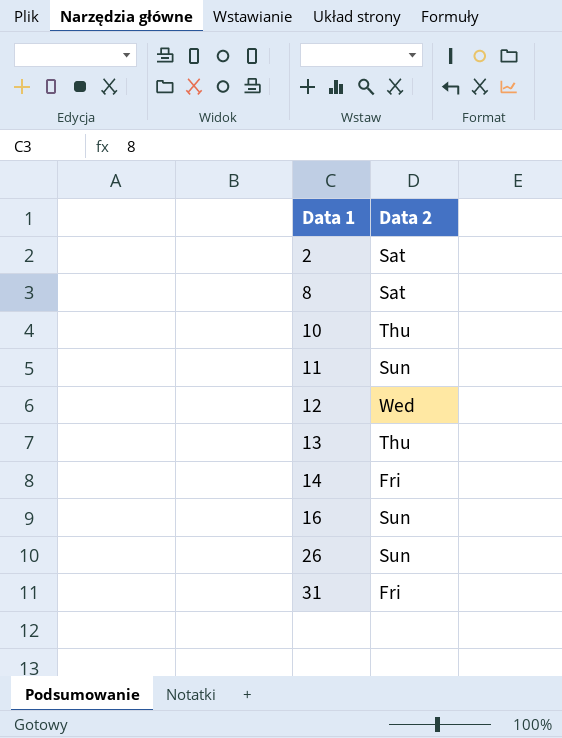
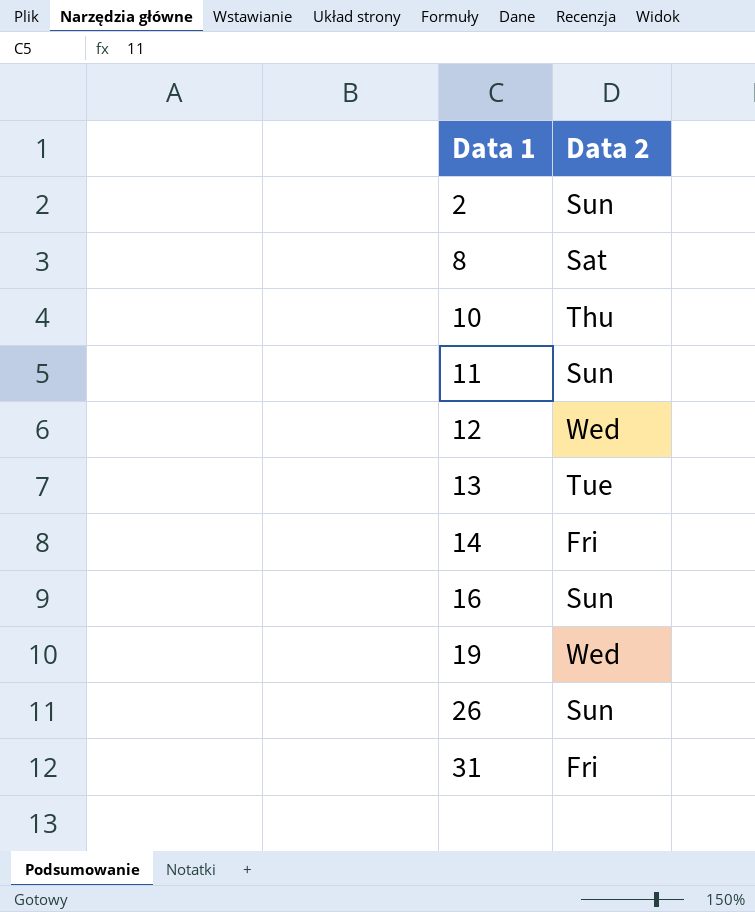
2 | Data 2: Sat -> Sun
13 | Data 2: Thu -> Tue
row 19: none -> Wed

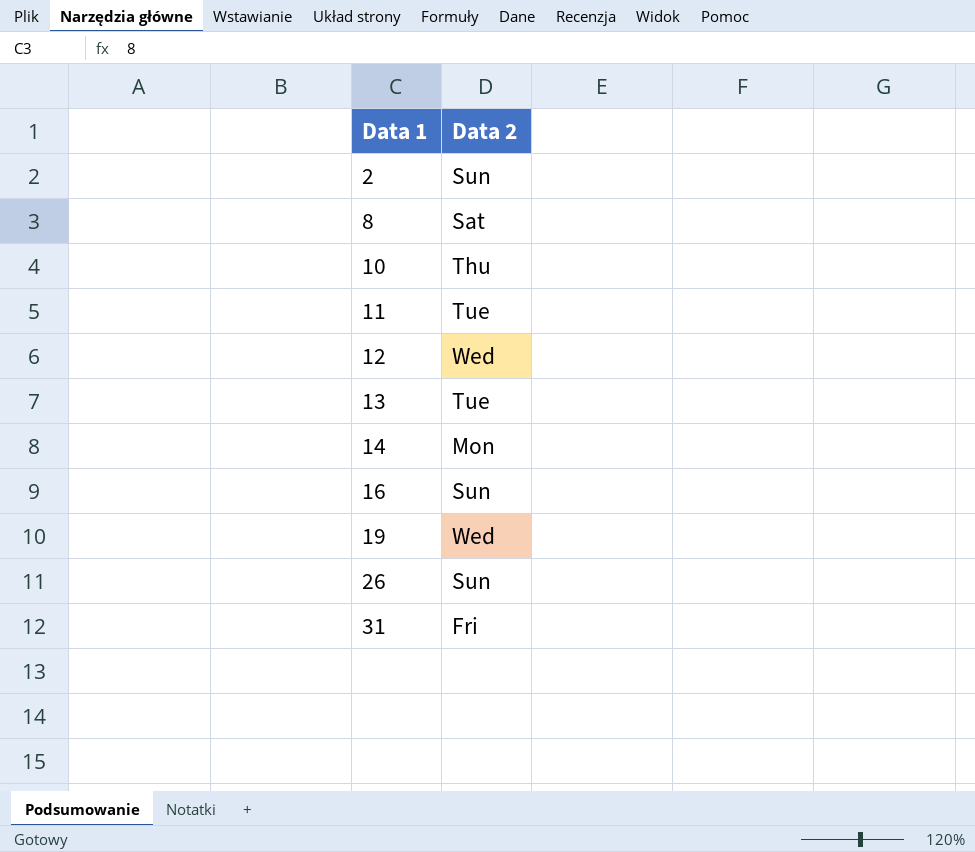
11 | Data 2: Sun -> Tue
14 | Data 2: Fri -> Mon

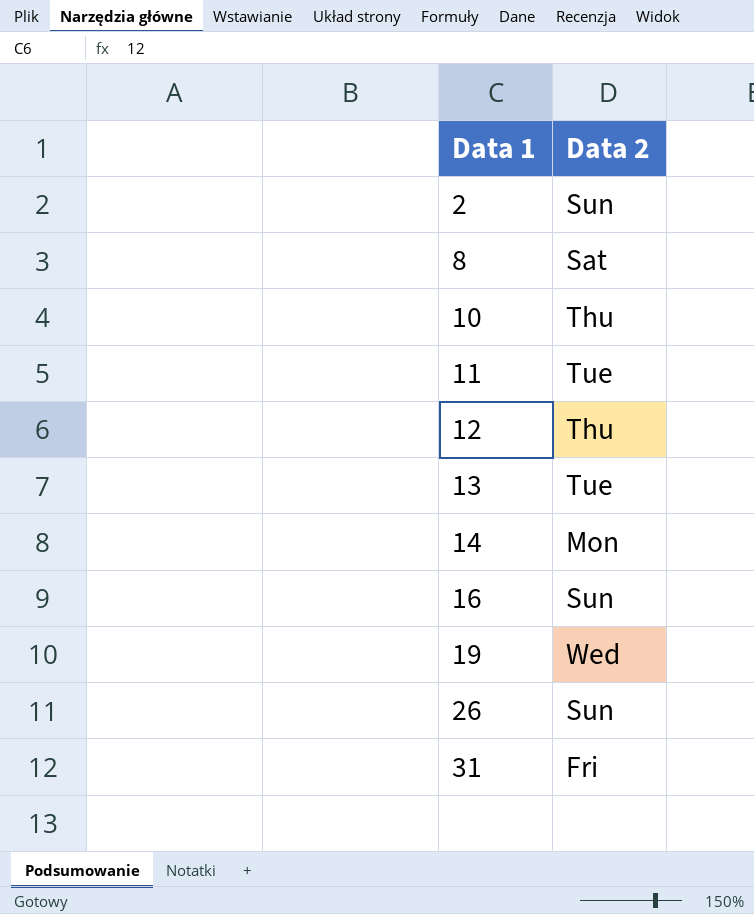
12 | Data 2: Wed -> Thu

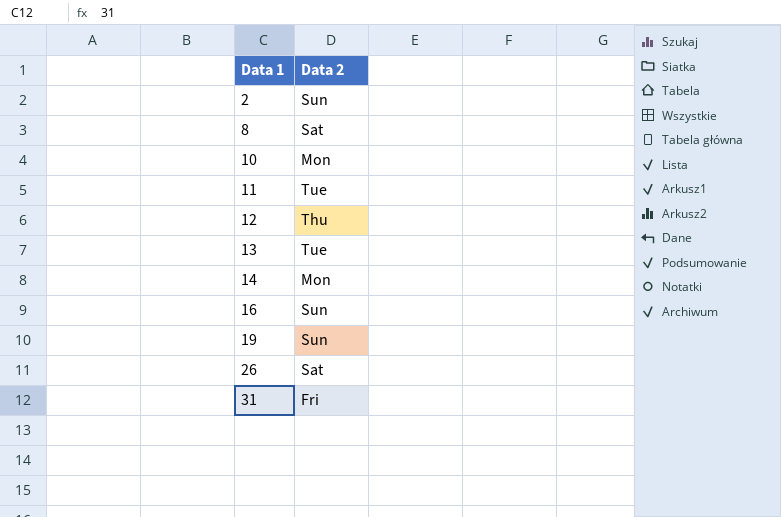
10 | Data 2: Thu -> Mon
19 | Data 2: Wed -> Sun
26 | Data 2: Sun -> Sat

